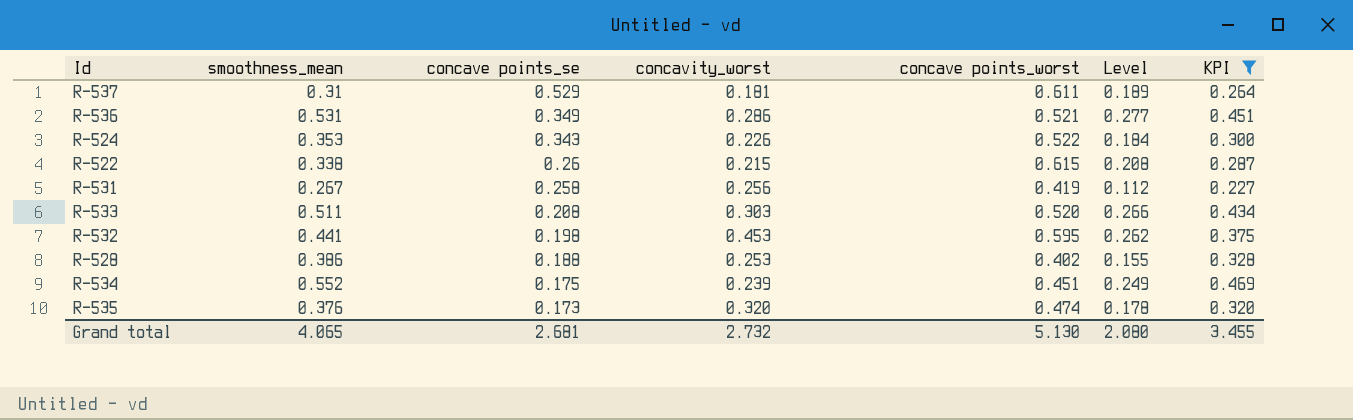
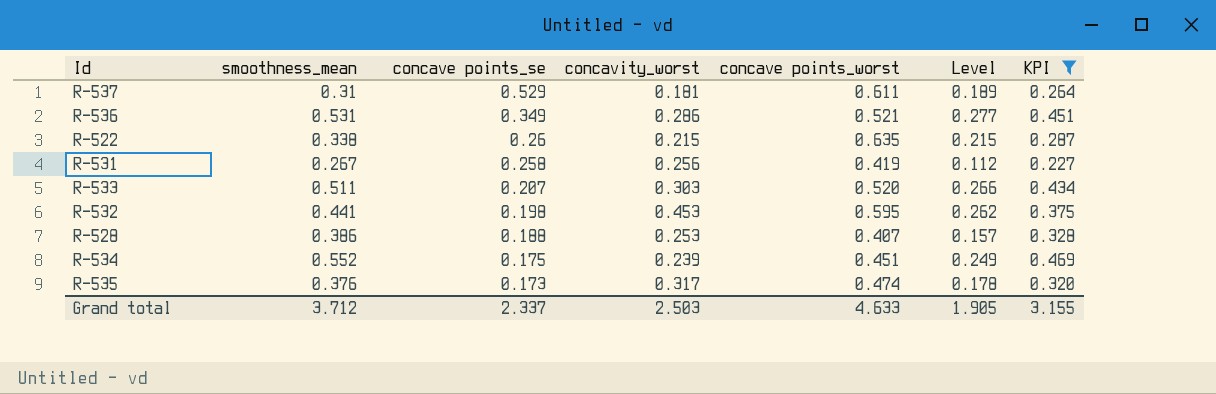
row R-524: 0.353 | 0.343 | 0.226 | 0.522 | 0.184 | 0.300 -> none
R-522 | concave points_worst: 0.615 -> 0.635
R-522 | Level: 0.208 -> 0.215
R-533 | concave points_se: 0.208 -> 0.207
R-528 | concave points_worst: 0.402 -> 0.407
R-528 | Level: 0.155 -> 0.157
R-535 | concavity_worst: 0.320 -> 0.317
Grand total | smoothness_mean: 4.065 -> 3.712
Grand total | concave points_se: 2.681 -> 2.337
Grand total | concavity_worst: 2.732 -> 2.503
Grand total | concave points_worst: 5.130 -> 4.633
Grand total | Level: 2.080 -> 1.905
Grand total | KPI: 3.455 -> 3.155

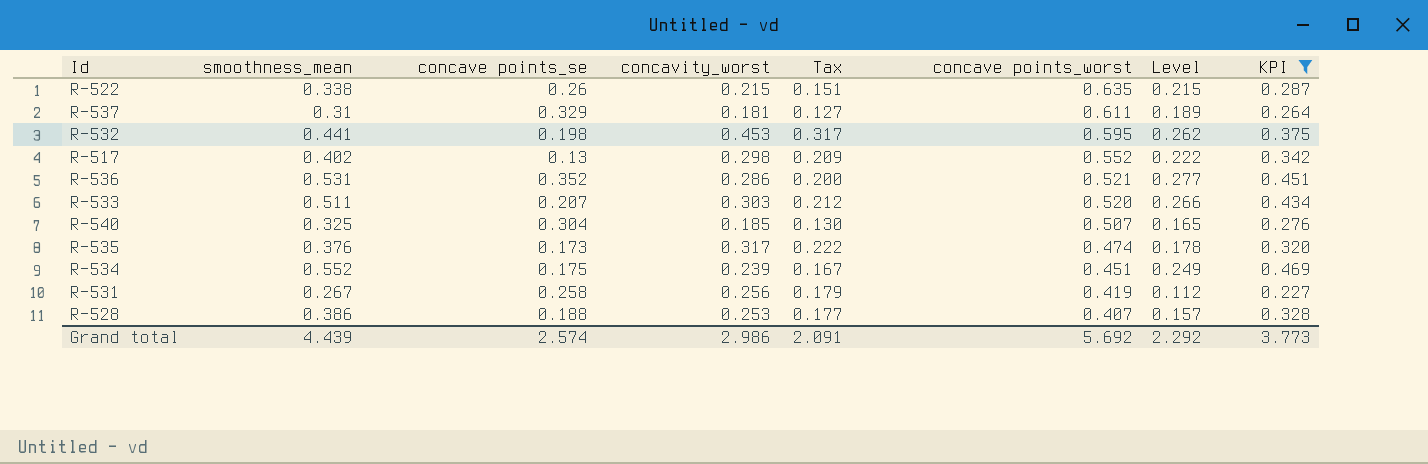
row order: concave points_se descending -> concave points_worst descending
column Tax | formula: none -> [concavity_worst] * 0.7
R-537 | concave points_se: 0.529 -> 0.329
row R-517: none -> 0.402 | 0.13 | 0.298 | 0.209 | 0.552 | 0.222 | 0.342
R-536 | concave points_se: 0.349 -> 0.352
row R-540: none -> 0.325 | 0.304 | 0.185 | 0.130 | 0.507 | 0.165 | 0.276
Grand total | smoothness_mean: 3.712 -> 4.439
Grand total | concave points_se: 2.337 -> 2.574
Grand total | concavity_worst: 2.503 -> 2.986
Grand total | concave points_worst: 4.633 -> 5.692
Grand total | Level: 1.905 -> 2.292
Grand total | KPI: 3.155 -> 3.773

